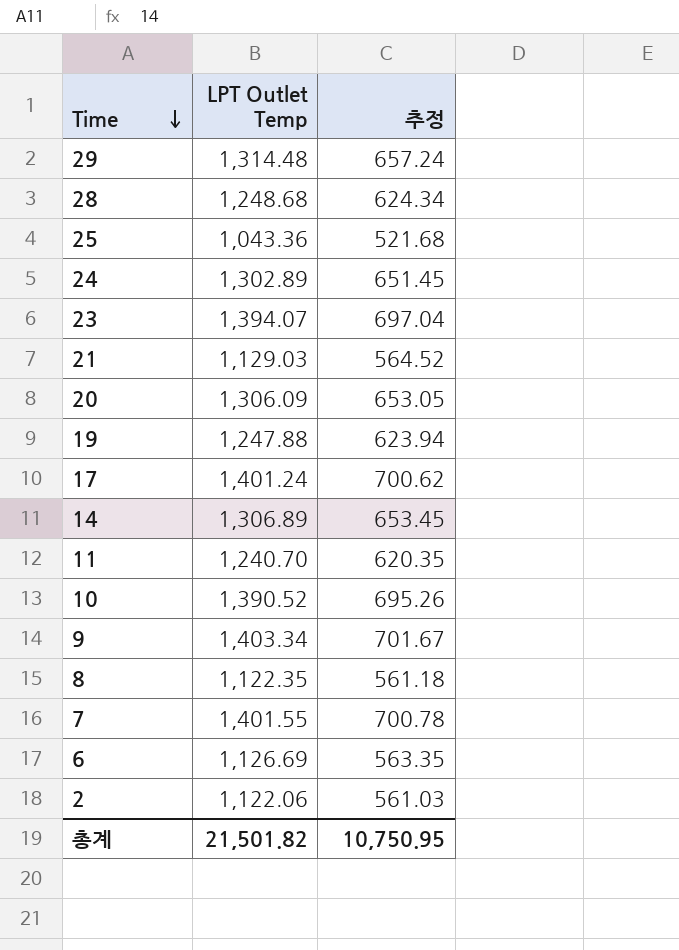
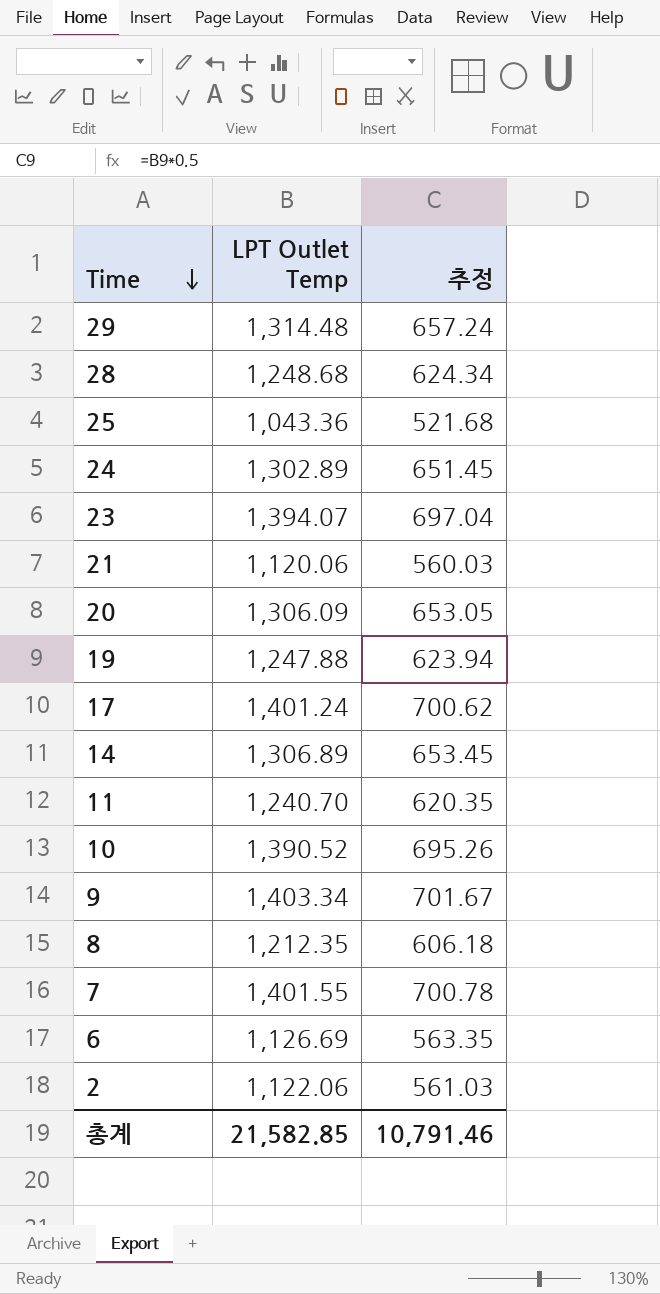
21 | LPT Outlet Temp: 1,129.03 -> 1,120.06
21 | 추정: 564.52 -> 560.03
8 | LPT Outlet Temp: 1,122.35 -> 1,212.35
8 | 추정: 561.18 -> 606.18
총계 | LPT Outlet Temp: 21,501.82 -> 21,582.85
총계 | 추정: 10,750.95 -> 10,791.46

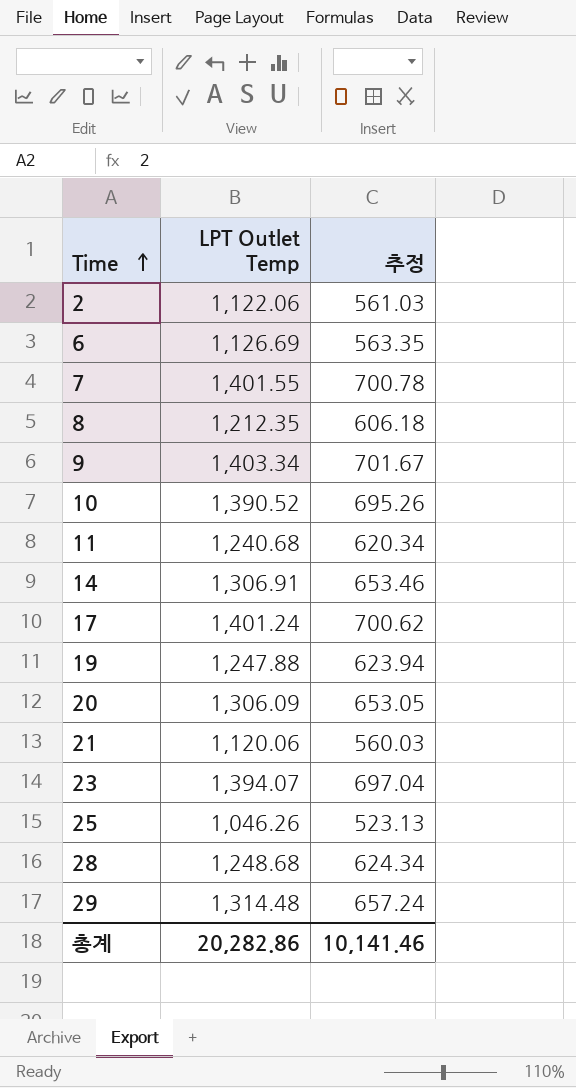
row order: Time descending -> Time ascending
row 24: 1,302.89 | 651.45 -> none
11 | LPT Outlet Temp: 1,240.70 -> 1,240.68
11 | 추정: 620.35 -> 620.34
14 | LPT Outlet Temp: 1,306.89 -> 1,306.91
14 | 추정: 653.45 -> 653.46
25 | LPT Outlet Temp: 1,043.36 -> 1,046.26
25 | 추정: 521.68 -> 523.13
총계 | LPT Outlet Temp: 21,582.85 -> 20,282.86
총계 | 추정: 10,791.46 -> 10,141.46

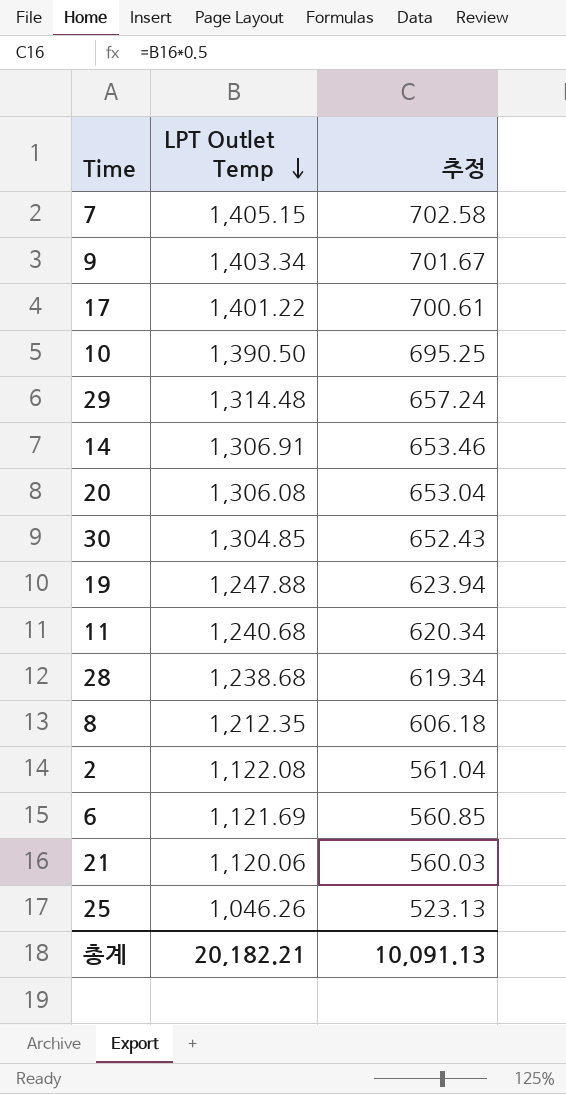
row order: Time ascending -> LPT Outlet Temp descending
row 23: 1,394.07 | 697.04 -> none
7 | LPT Outlet Temp: 1,401.55 -> 1,405.15
7 | 추정: 700.78 -> 702.58
17 | LPT Outlet Temp: 1,401.24 -> 1,401.22
17 | 추정: 700.62 -> 700.61
10 | LPT Outlet Temp: 1,390.52 -> 1,390.50
10 | 추정: 695.26 -> 695.25
20 | LPT Outlet Temp: 1,306.09 -> 1,306.08
20 | 추정: 653.05 -> 653.04
row 30: none -> 1,304.85 | 652.43
28 | LPT Outlet Temp: 1,248.68 -> 1,238.68
28 | 추정: 624.34 -> 619.34
2 | LPT Outlet Temp: 1,122.06 -> 1,122.08
2 | 추정: 561.03 -> 561.04
6 | LPT Outlet Temp: 1,126.69 -> 1,121.69
6 | 추정: 563.35 -> 560.85
총계 | LPT Outlet Temp: 20,282.86 -> 20,182.21
총계 | 추정: 10,141.46 -> 10,091.13

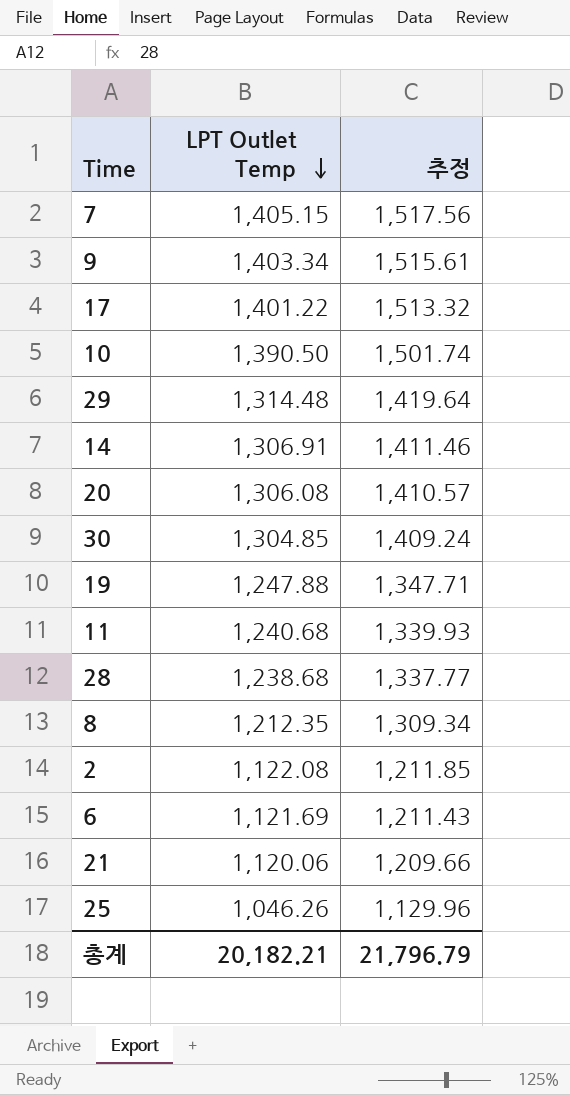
column 추정 | formula: [LPT Outlet Temp] * 0.5 -> [LPT Outlet Temp] * 1.08
총계 | 추정: 10,091.13 -> 21,796.79

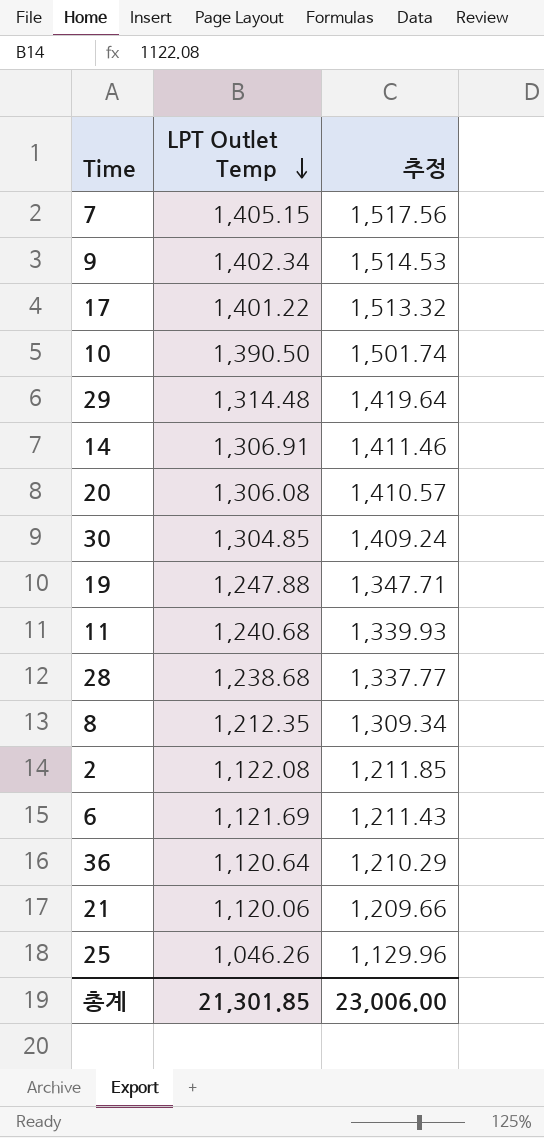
9 | LPT Outlet Temp: 1,403.34 -> 1,402.34
9 | 추정: 1,515.61 -> 1,514.53
row 36: none -> 1,120.64 | 1,210.29
총계 | LPT Outlet Temp: 20,182.21 -> 21,301.85
총계 | 추정: 21,796.79 -> 23,006.00

